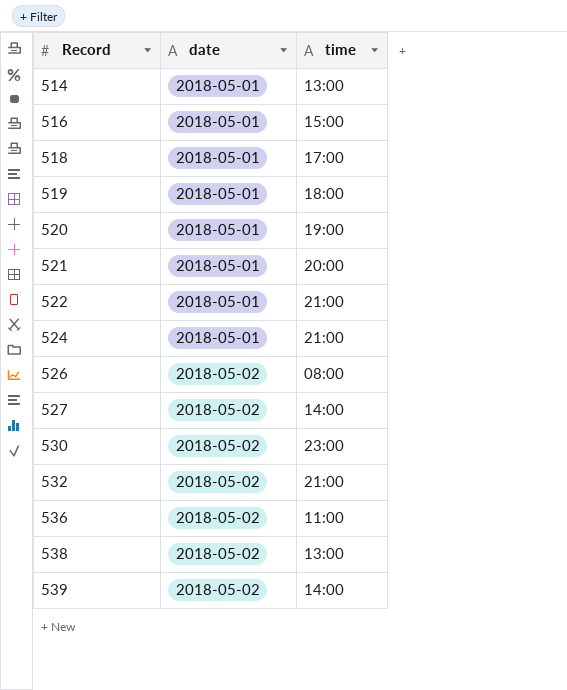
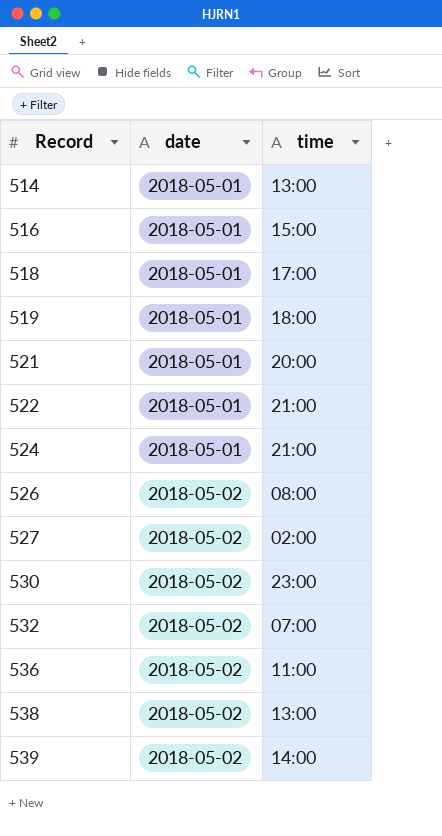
row 520: 2018-05-01 | 19:00 -> none
527 | time: 14:00 -> 02:00
532 | time: 21:00 -> 07:00

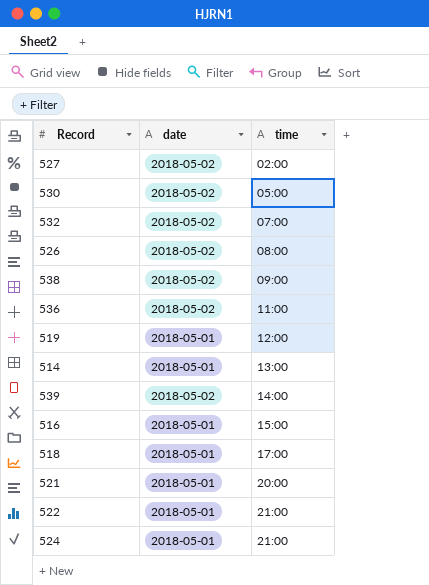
row order: Record ascending -> time ascending
530 | time: 23:00 -> 05:00
538 | time: 13:00 -> 09:00
519 | time: 18:00 -> 12:00

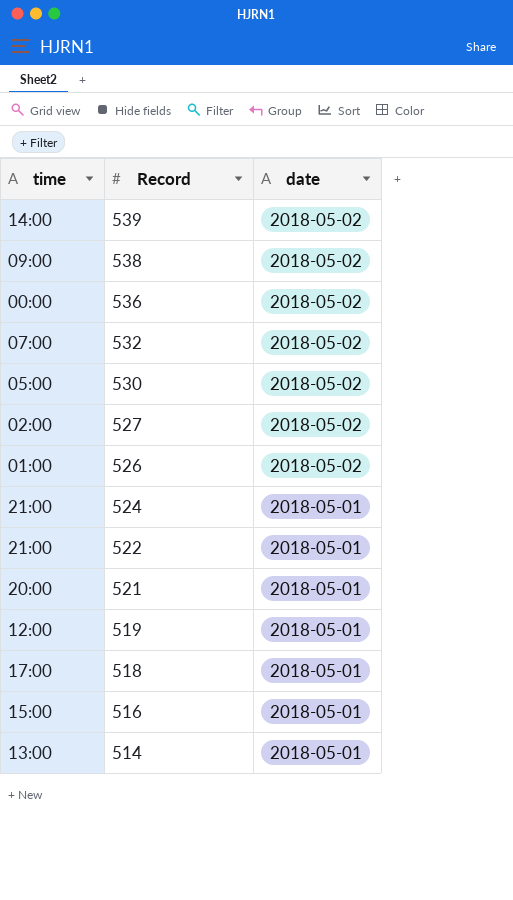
row order: time ascending -> Record descending
column time | position: 3 -> 1
536 | time: 11:00 -> 00:00
526 | time: 08:00 -> 01:00

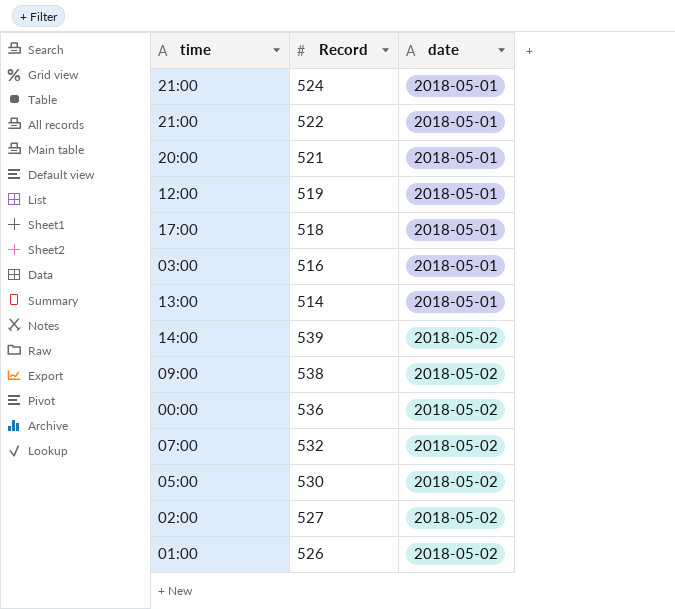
row order: Record descending -> date ascending
516 | time: 15:00 -> 03:00

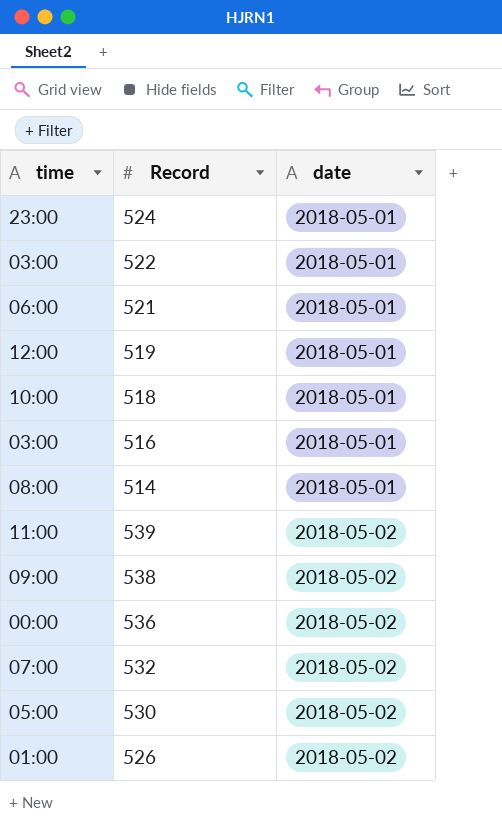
row 527: 02:00 | 2018-05-02 -> none
524 | time: 21:00 -> 23:00
522 | time: 21:00 -> 03:00
521 | time: 20:00 -> 06:00
518 | time: 17:00 -> 10:00
514 | time: 13:00 -> 08:00
539 | time: 14:00 -> 11:00

